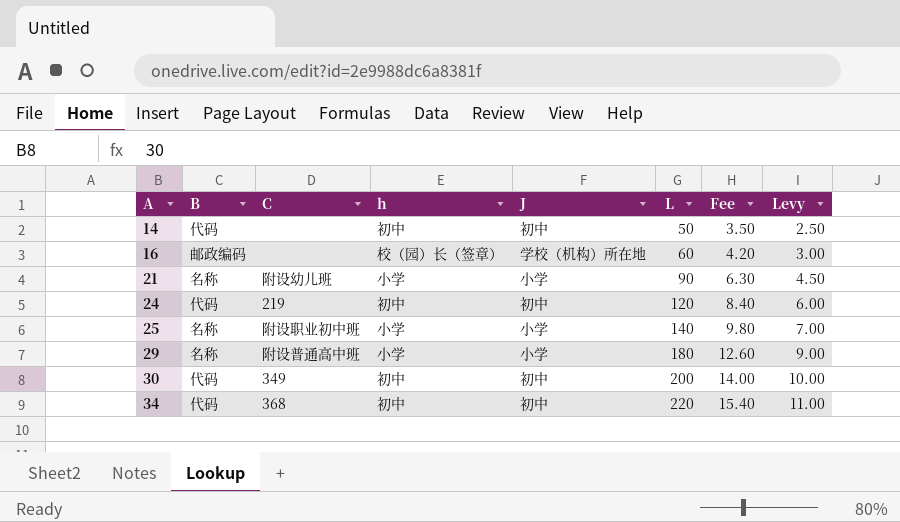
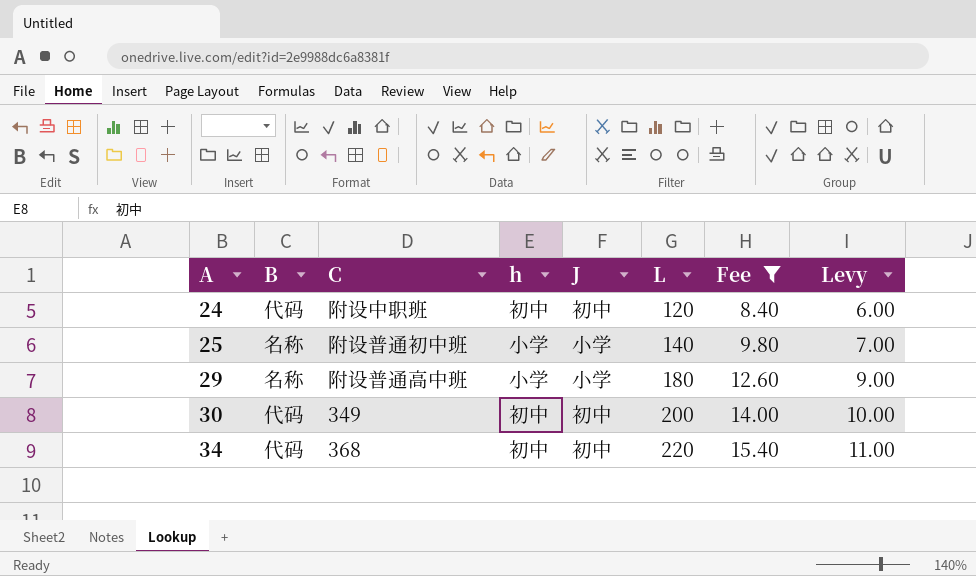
filter: none -> Fee >= 8.40
24 | C: 219 -> 附设中职班
25 | C: 附设职业初中班 -> 附设普通初中班

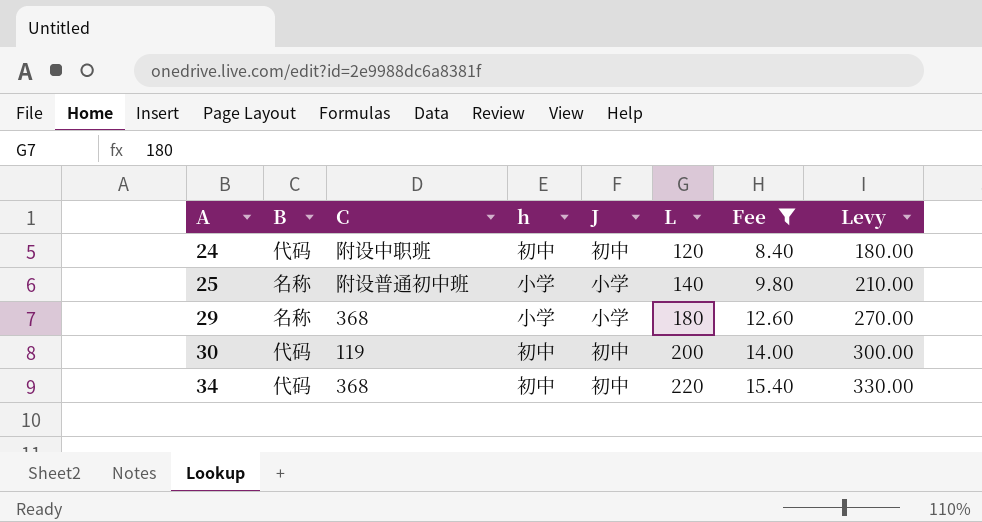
column Levy | formula: [L] * 0.05 -> [L] * 1.5
29 | C: 附设普通高中班 -> 368
30 | C: 349 -> 119

